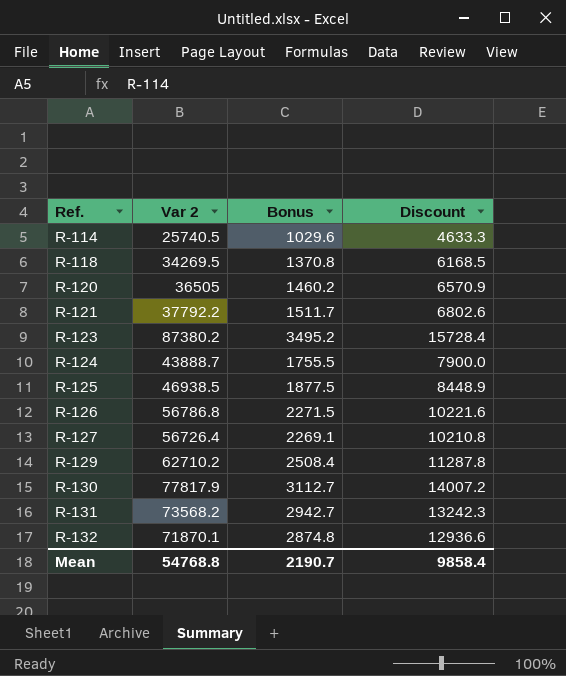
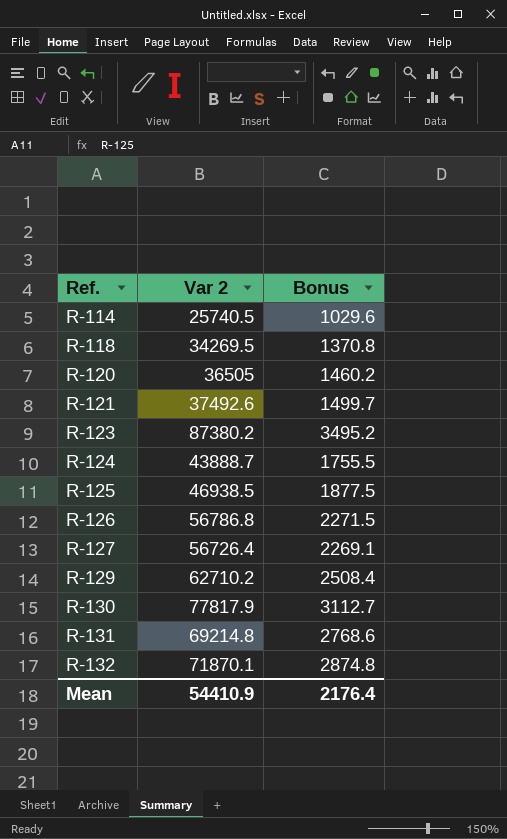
column Discount | formula: [Var 2] * 0.18 -> none
R-121 | Var 2: 37792.2 -> 37492.6
R-121 | Bonus: 1511.7 -> 1499.7
R-131 | Var 2: 73568.2 -> 69214.8
R-131 | Bonus: 2942.7 -> 2768.6
Mean | Var 2: 54768.8 -> 54410.9
Mean | Bonus: 2190.7 -> 2176.4

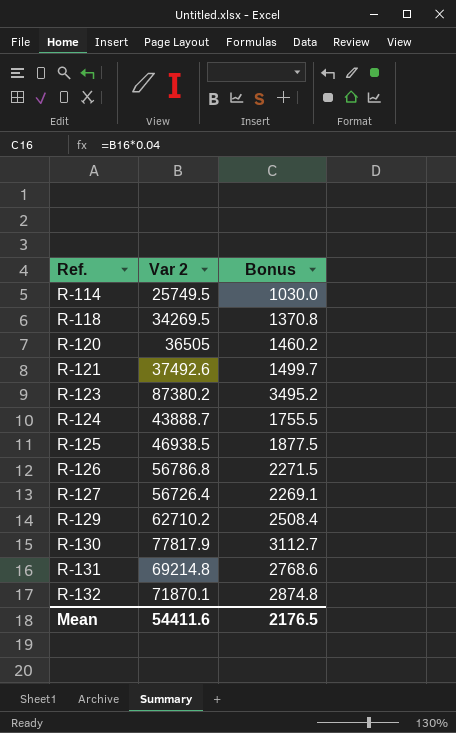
R-114 | Var 2: 25740.5 -> 25749.5
R-114 | Bonus: 1029.6 -> 1030.0
Mean | Var 2: 54410.9 -> 54411.6
Mean | Bonus: 2176.4 -> 2176.5

